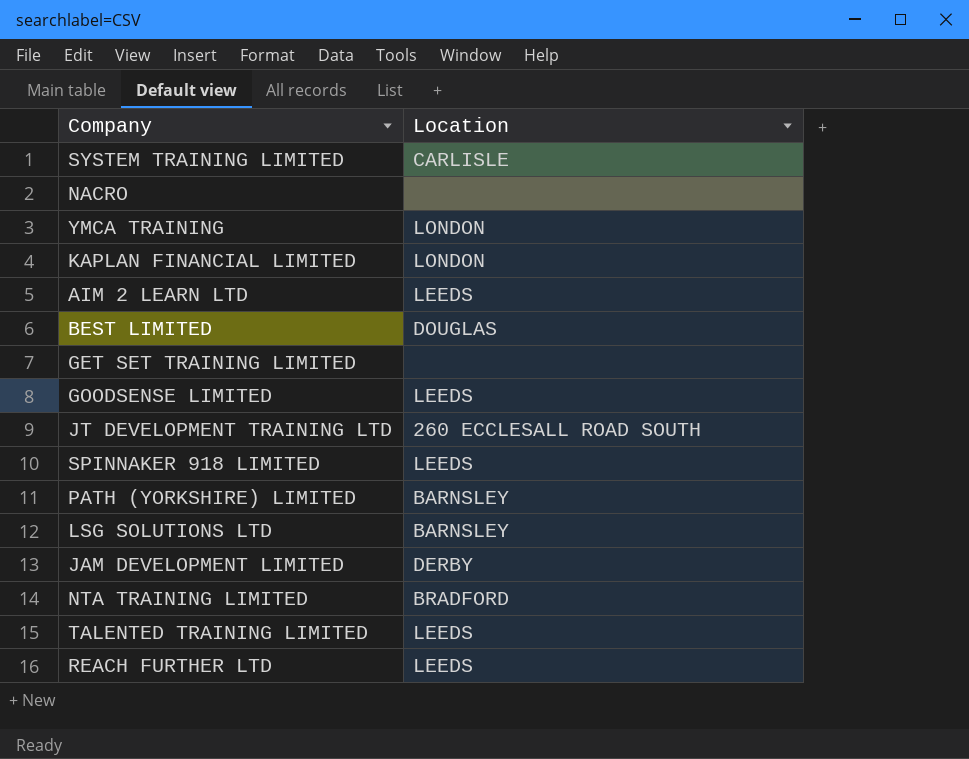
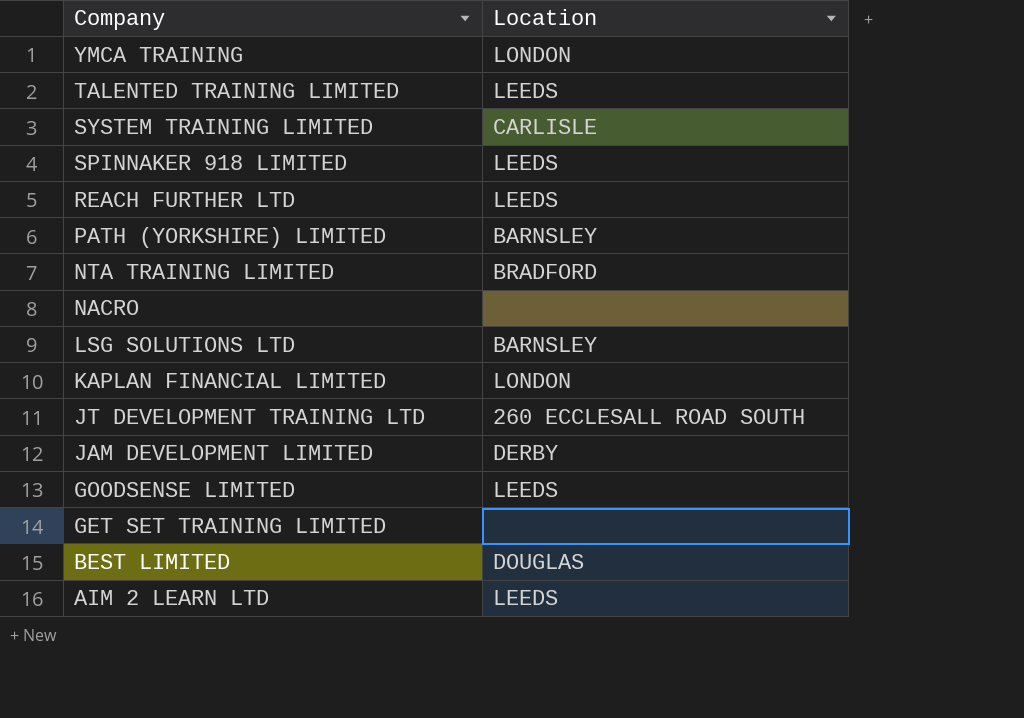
row order: none -> Company descending

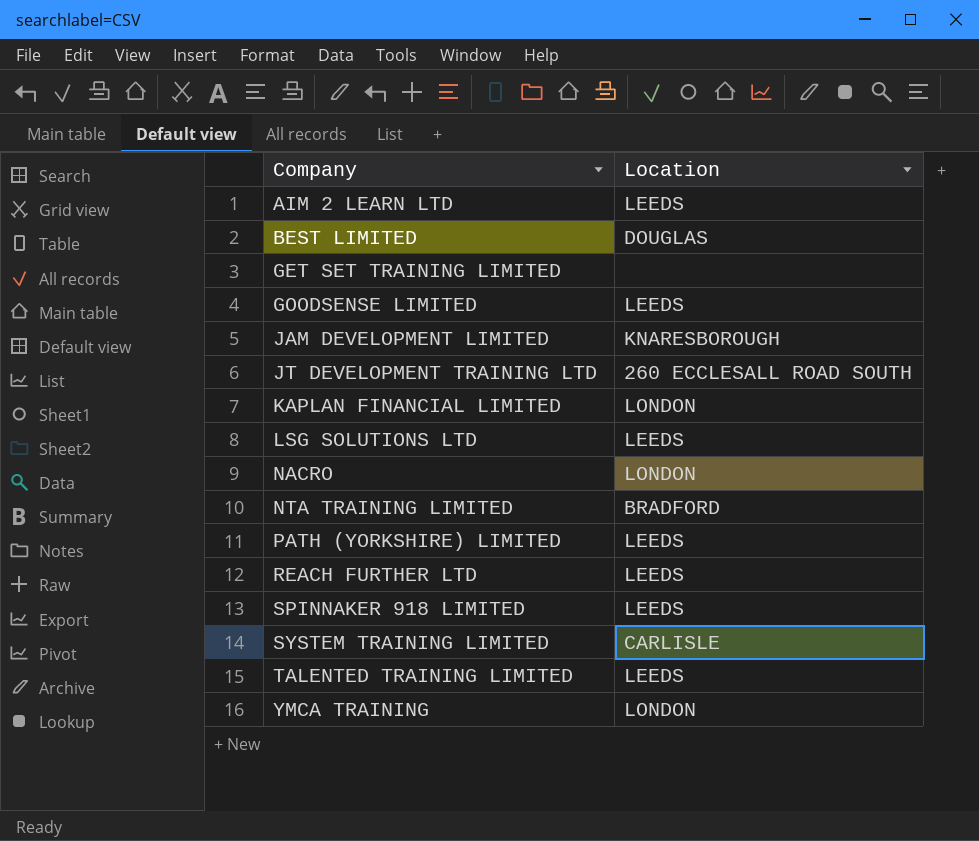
row order: Company descending -> Company ascending
JAM DEVELOPMENT LIMITED | Location: DERBY -> KNARESBOROUGH
LSG SOLUTIONS LTD | Location: BARNSLEY -> LEEDS
NACRO | Location: none -> LONDON
PATH (YORKSHIRE) LIMITED | Location: BARNSLEY -> LEEDS

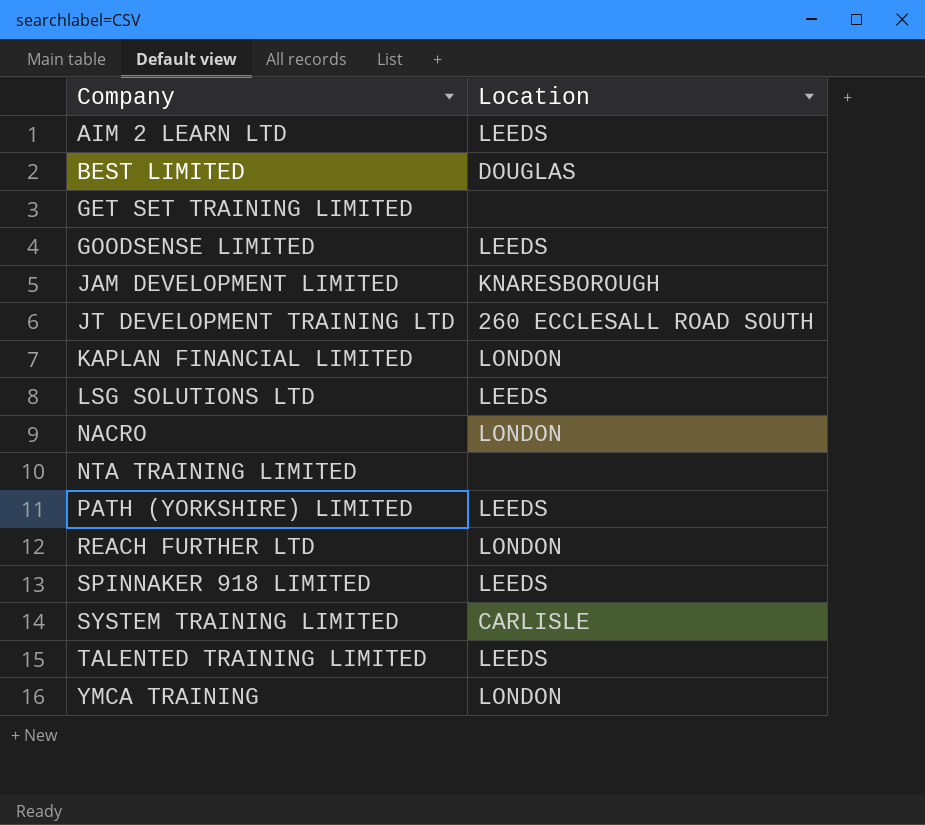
NTA TRAINING LIMITED | Location: BRADFORD -> none
REACH FURTHER LTD | Location: LEEDS -> LONDON

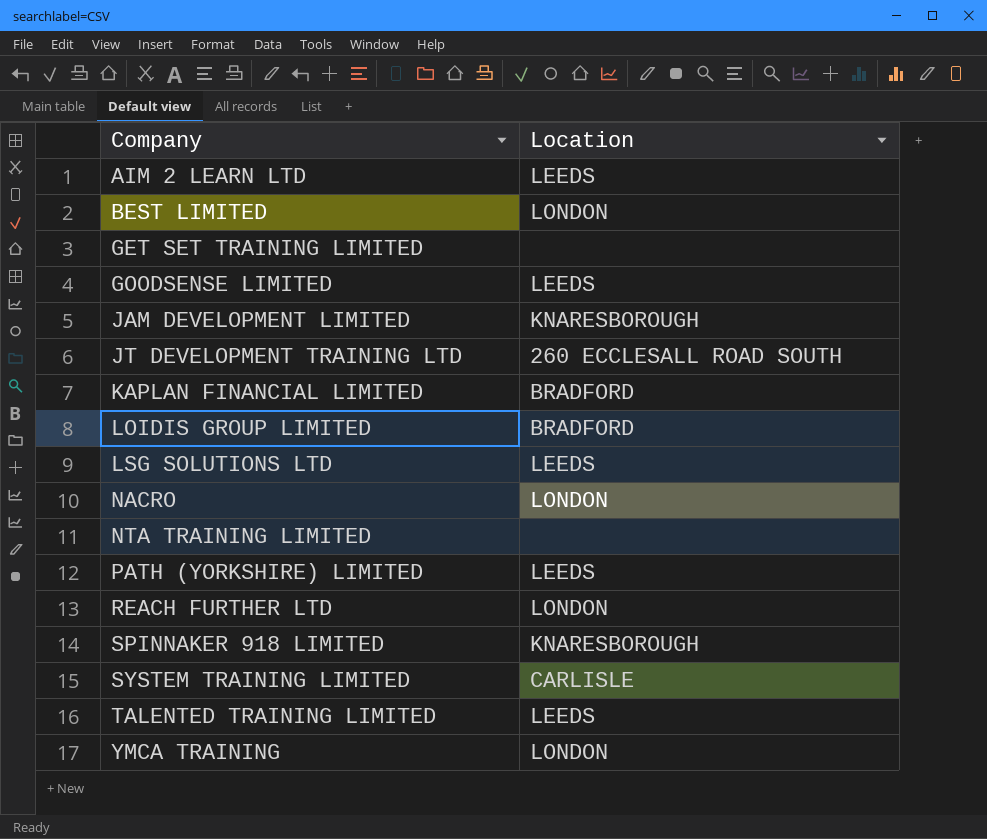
BEST LIMITED | Location: DOUGLAS -> LONDON
KAPLAN FINANCIAL LIMITED | Location: LONDON -> BRADFORD
row LOIDIS GROUP LIMITED: none -> BRADFORD
SPINNAKER 918 LIMITED | Location: LEEDS -> KNARESBOROUGH

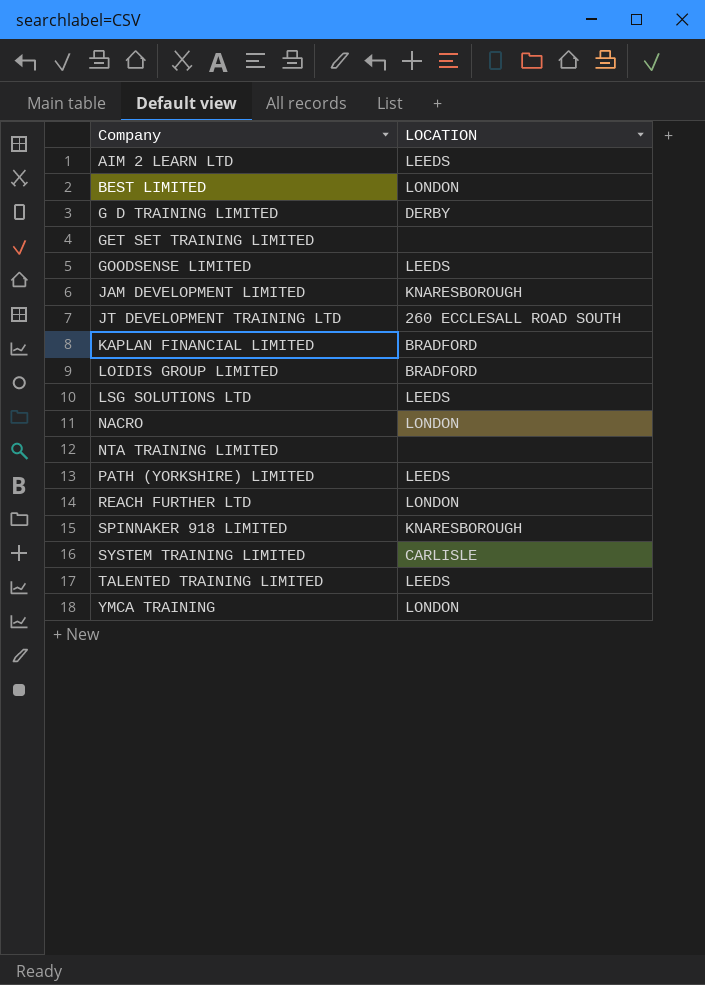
column name: Location -> LOCATION
row G D TRAINING LIMITED: none -> DERBY

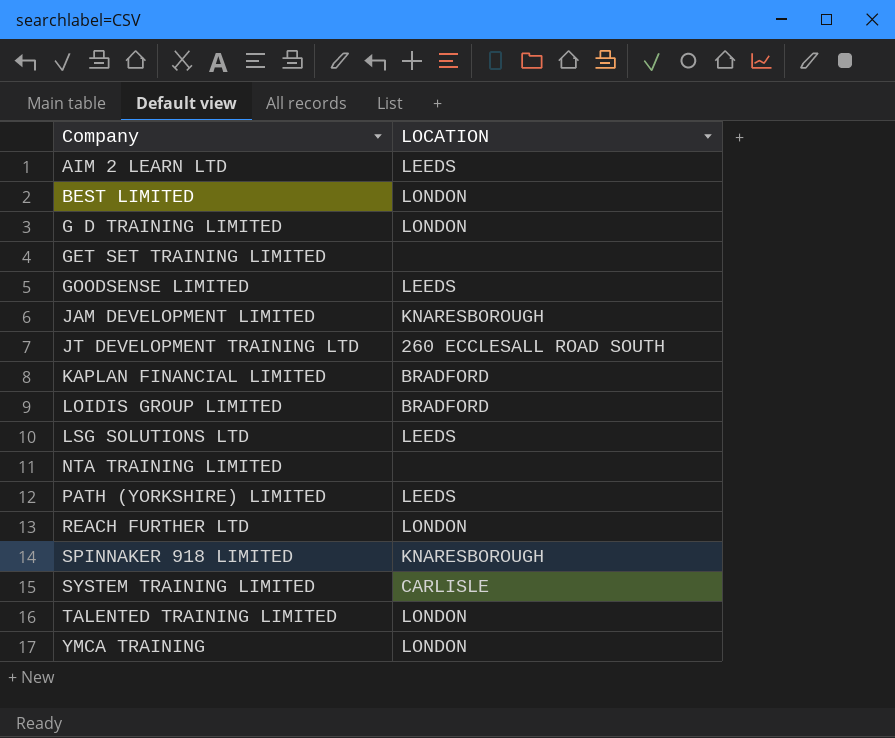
row NACRO: LONDON -> none
G D TRAINING LIMITED | LOCATION: DERBY -> LONDON
TALENTED TRAINING LIMITED | LOCATION: LEEDS -> LONDON

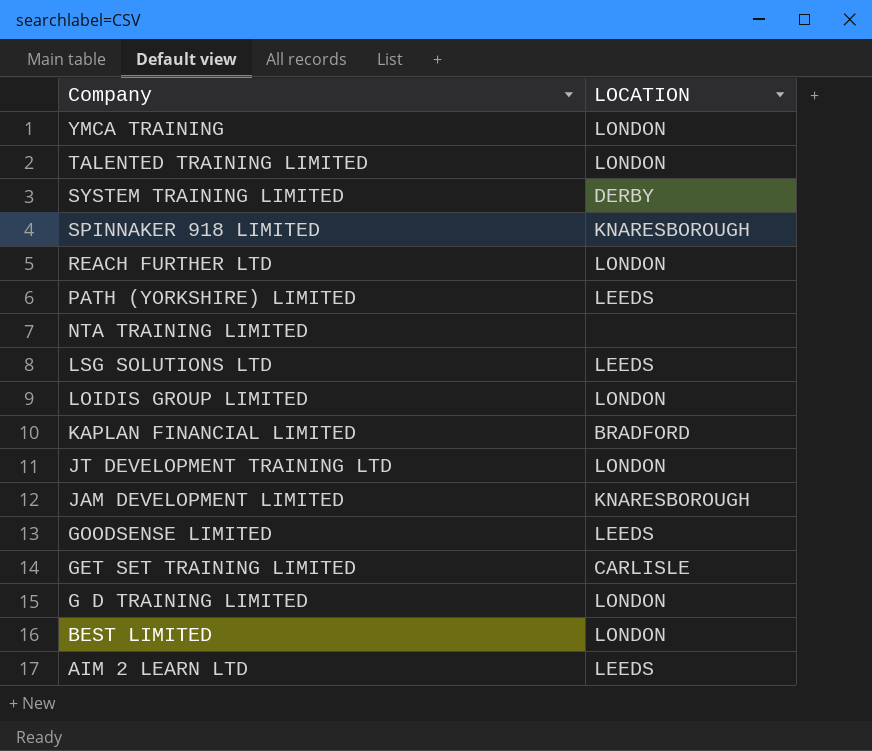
row order: Company ascending -> Company descending
SYSTEM TRAINING LIMITED | LOCATION: CARLISLE -> DERBY
LOIDIS GROUP LIMITED | LOCATION: BRADFORD -> LONDON
JT DEVELOPMENT TRAINING LTD | LOCATION: 260 ECCLESALL ROAD SOUTH -> LONDON
GET SET TRAINING LIMITED | LOCATION: none -> CARLISLE

